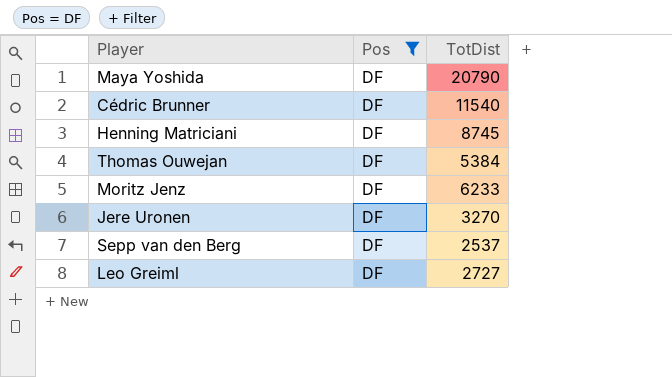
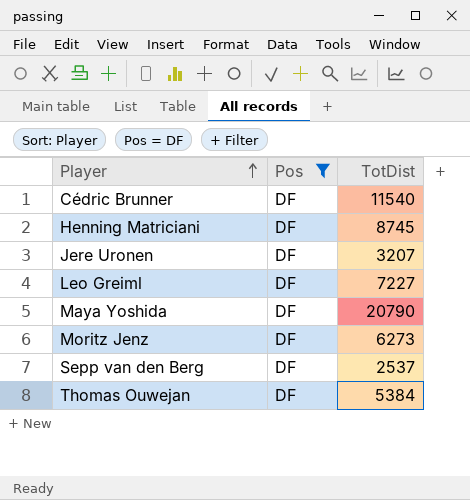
row order: none -> Player ascending
Jere Uronen | TotDist: 3270 -> 3207
Leo Greiml | TotDist: 2727 -> 7227
Moritz Jenz | TotDist: 6233 -> 6273

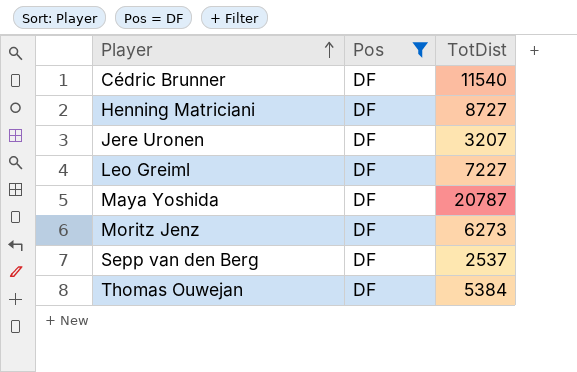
Henning Matriciani | TotDist: 8745 -> 8727
Maya Yoshida | TotDist: 20790 -> 20787

